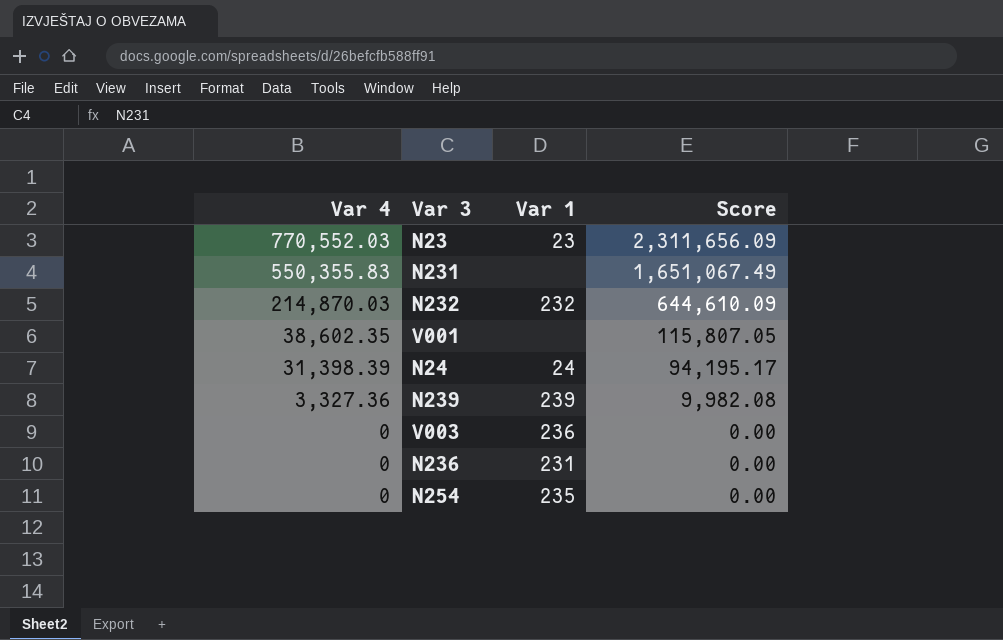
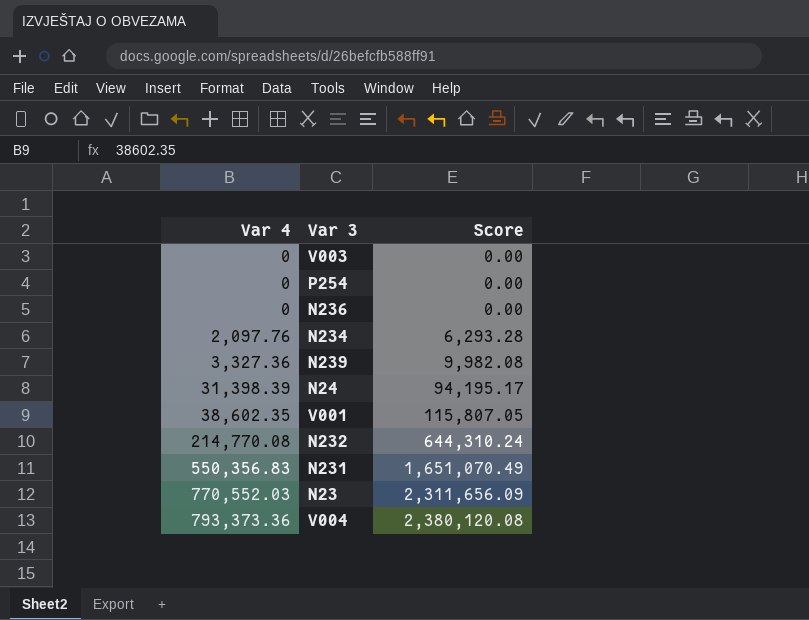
row order: Var 4 descending -> Var 4 ascending
column Var 1 | position: 3 -> none
row N254: 0 | 235 | 0.00 -> none
row P254: none -> 0 | 0.00
row N234: none -> 2,097.76 | 6,293.28
N232 | Var 4: 214,870.03 -> 214,770.08
N232 | Score: 644,610.09 -> 644,310.24
N231 | Var 4: 550,355.83 -> 550,356.83
N231 | Score: 1,651,067.49 -> 1,651,070.49
row V004: none -> 793,373.36 | 2,380,120.08

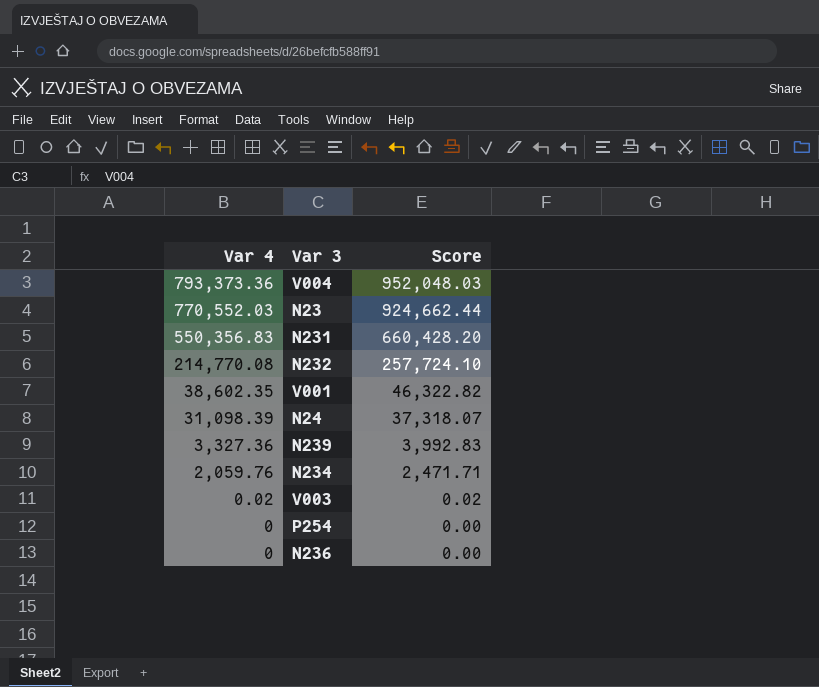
row order: Var 4 ascending -> Var 4 descending
column Score | formula: [Var 4] * 3 -> [Var 4] * 1.2
N24 | Var 4: 31,398.39 -> 31,098.39
N234 | Var 4: 2,097.76 -> 2,059.76
V003 | Var 4: 0 -> 0.02

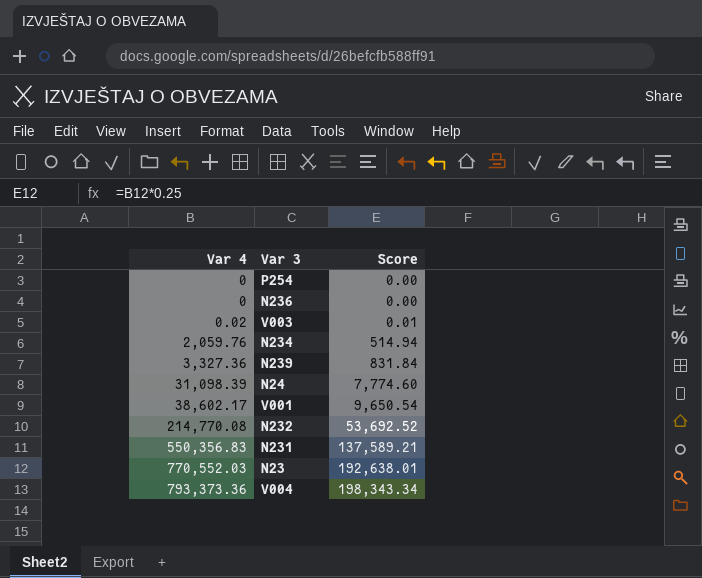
row order: Var 4 descending -> Var 4 ascending
column Score | formula: [Var 4] * 1.2 -> [Var 4] * 0.25
V001 | Var 4: 38,602.35 -> 38,602.17

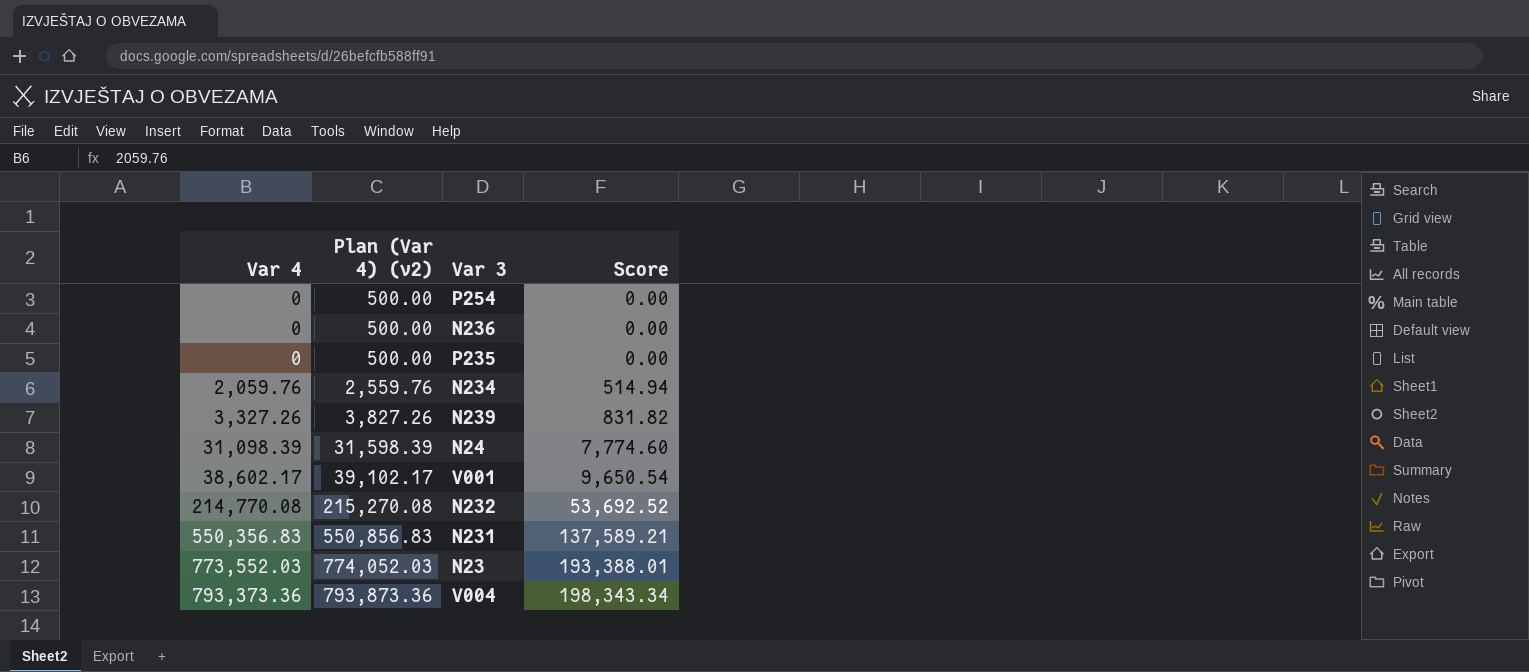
column Plan (Var 4) (v2) | formula: none -> [Var 4] + 500
row V003: 0.02 | 0.01 -> none
row P235: none -> 0 | 500.00 | 0.00
N239 | Var 4: 3,327.36 -> 3,327.26
N239 | Score: 831.84 -> 831.82
N23 | Var 4: 770,552.03 -> 773,552.03
N23 | Score: 192,638.01 -> 193,388.01

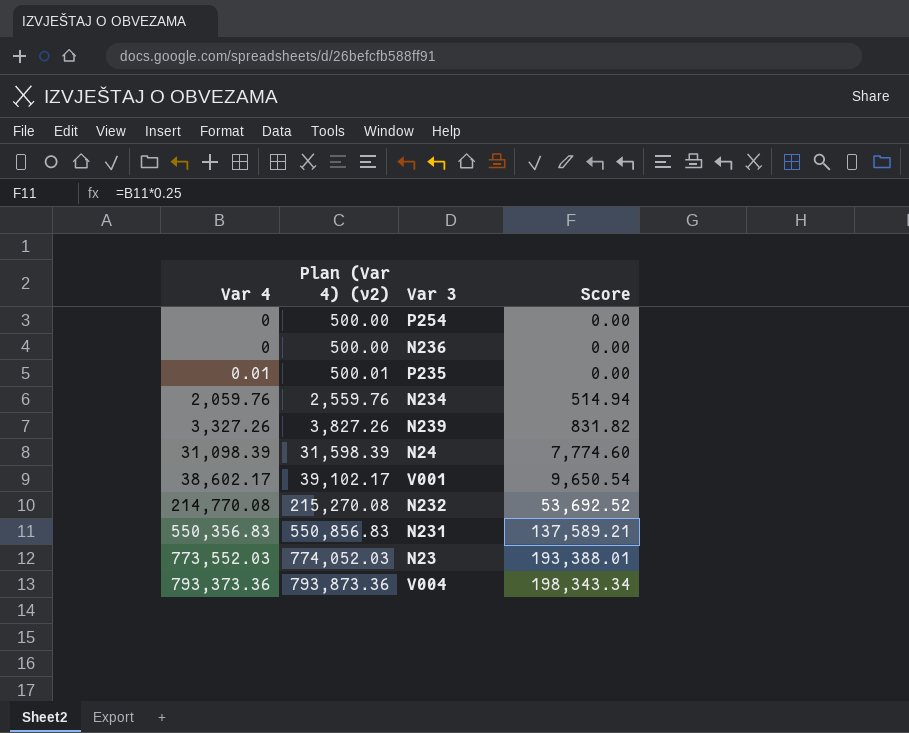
P235 | Var 4: 0 -> 0.01
P235 | Plan (Var 4) (v2): 500.00 -> 500.01

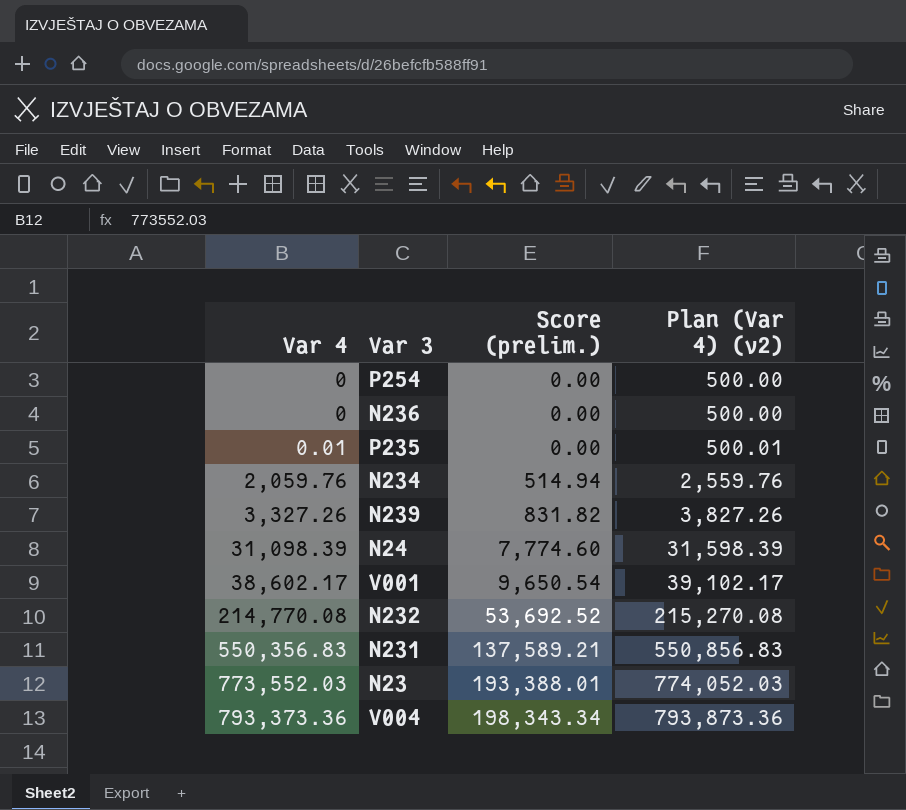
column name: Score -> Score (prelim.)
column Plan (Var 4) (v2) | position: 2 -> 4

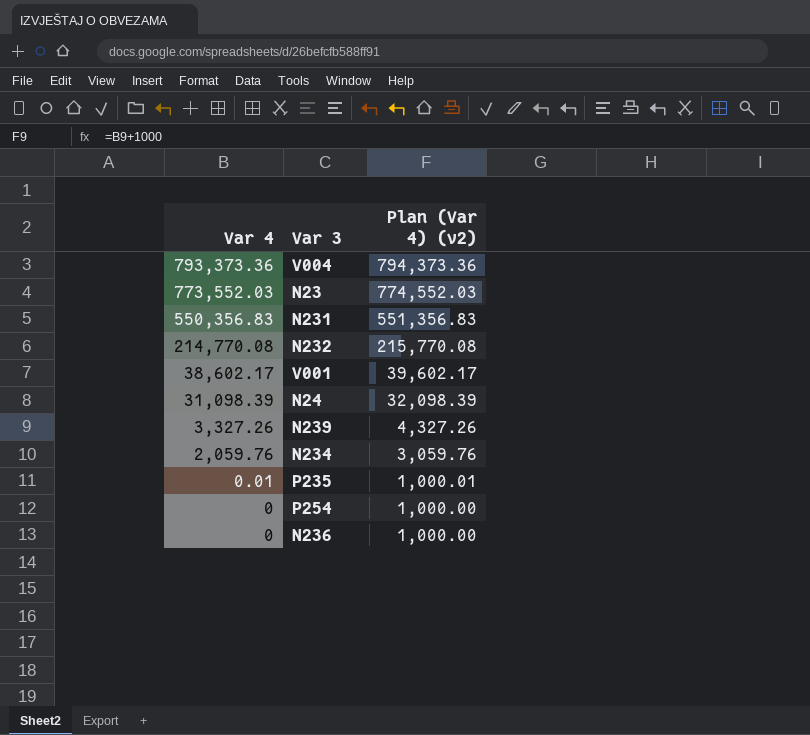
row order: Var 4 ascending -> Var 4 descending
column Score (prelim.) | formula: [Var 4] * 0.25 -> none
column Plan (Var 4) (v2) | formula: [Var 4] + 500 -> [Var 4] + 1000

